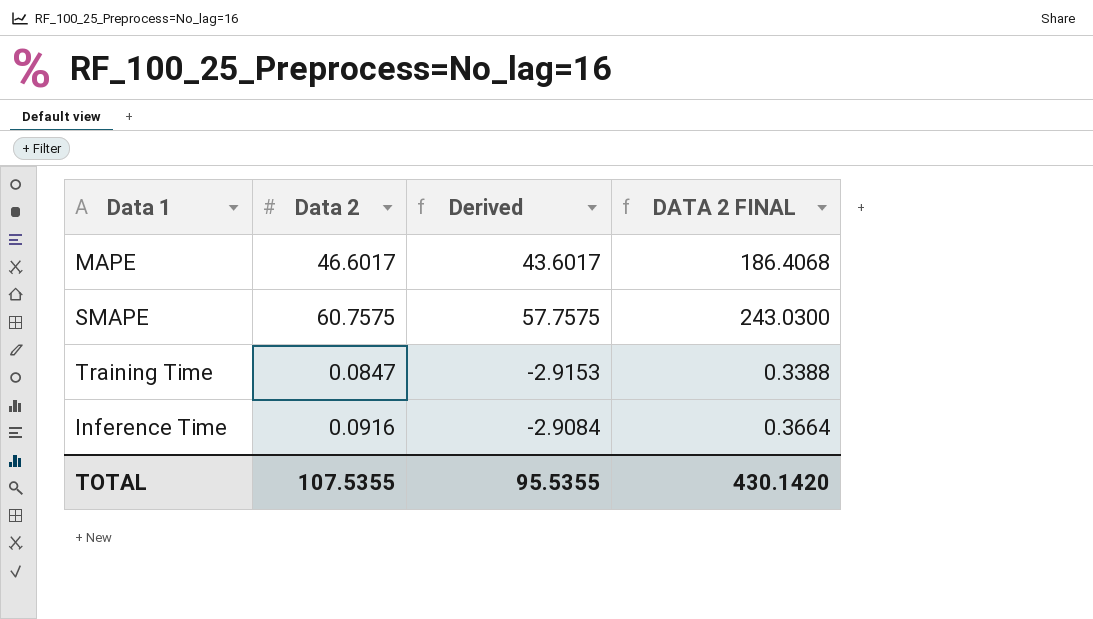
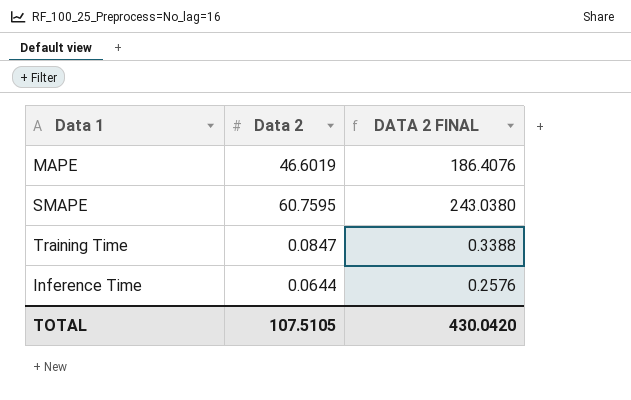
column Derived | formula: [Data 2] - 3 -> none
MAPE | Data 2: 46.6017 -> 46.6019
MAPE | DATA 2 FINAL: 186.4068 -> 186.4076
SMAPE | Data 2: 60.7575 -> 60.7595
SMAPE | DATA 2 FINAL: 243.0300 -> 243.0380
Inference Time | Data 2: 0.0916 -> 0.0644
Inference Time | DATA 2 FINAL: 0.3664 -> 0.2576
TOTAL | Data 2: 107.5355 -> 107.5105
TOTAL | DATA 2 FINAL: 430.1420 -> 430.0420

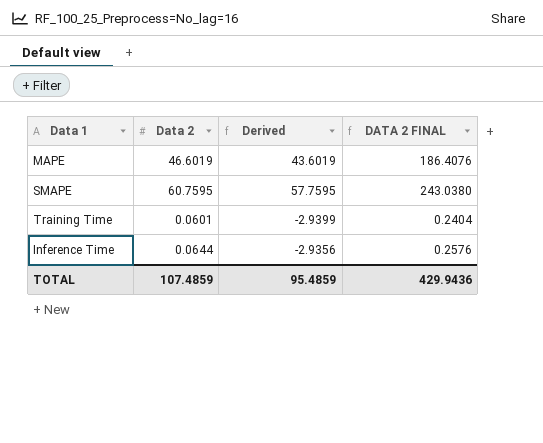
column Derived | formula: none -> [Data 2] - 3
Training Time | Data 2: 0.0847 -> 0.0601
Training Time | DATA 2 FINAL: 0.3388 -> 0.2404
TOTAL | Data 2: 107.5105 -> 107.4859
TOTAL | DATA 2 FINAL: 430.0420 -> 429.9436

